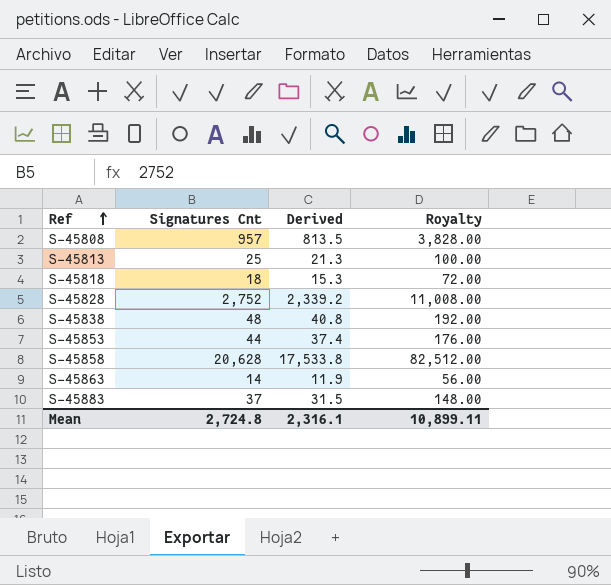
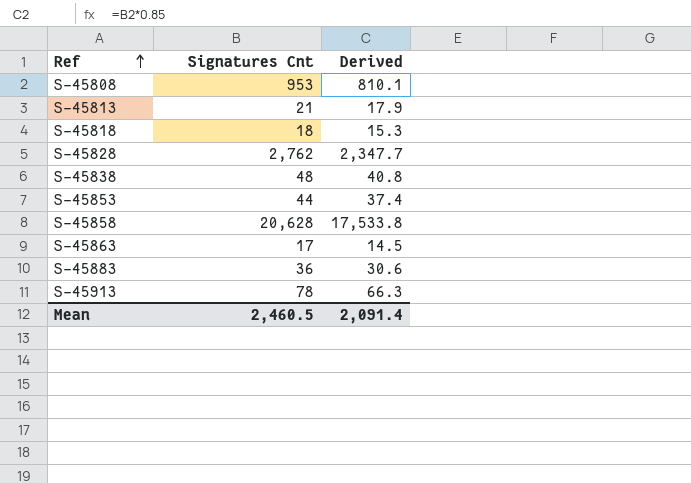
column Royalty | formula: [Signatures Cnt] * 4 -> none
S-45808 | Signatures Cnt: 957 -> 953
S-45808 | Derived: 813.5 -> 810.1
S-45813 | Signatures Cnt: 25 -> 21
S-45813 | Derived: 21.3 -> 17.9
S-45828 | Signatures Cnt: 2,752 -> 2,762
S-45828 | Derived: 2,339.2 -> 2,347.7
S-45863 | Signatures Cnt: 14 -> 17
S-45863 | Derived: 11.9 -> 14.5
S-45883 | Signatures Cnt: 37 -> 36
S-45883 | Derived: 31.5 -> 30.6
row S-45913: none -> 78 | 66.3
Mean | Signatures Cnt: 2,724.8 -> 2,460.5
Mean | Derived: 2,316.1 -> 2,091.4

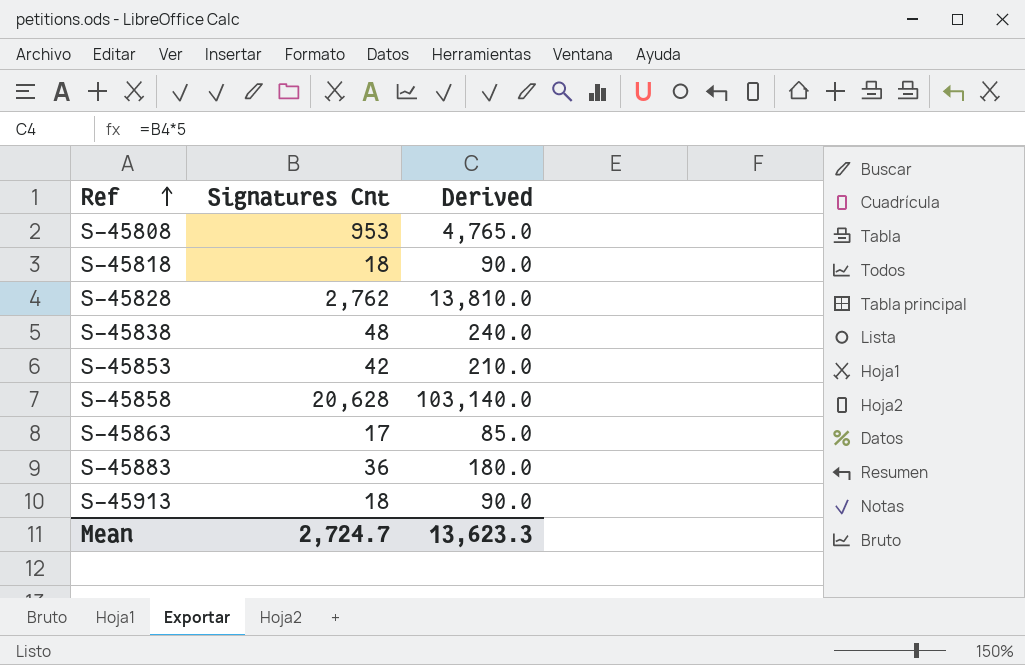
column Derived | formula: [Signatures Cnt] * 0.85 -> [Signatures Cnt] * 5
row S-45813: 21 | 17.9 -> none
S-45853 | Signatures Cnt: 44 -> 42
S-45913 | Signatures Cnt: 78 -> 18
Mean | Signatures Cnt: 2,460.5 -> 2,724.7
Mean | Derived: 2,091.4 -> 13,623.3

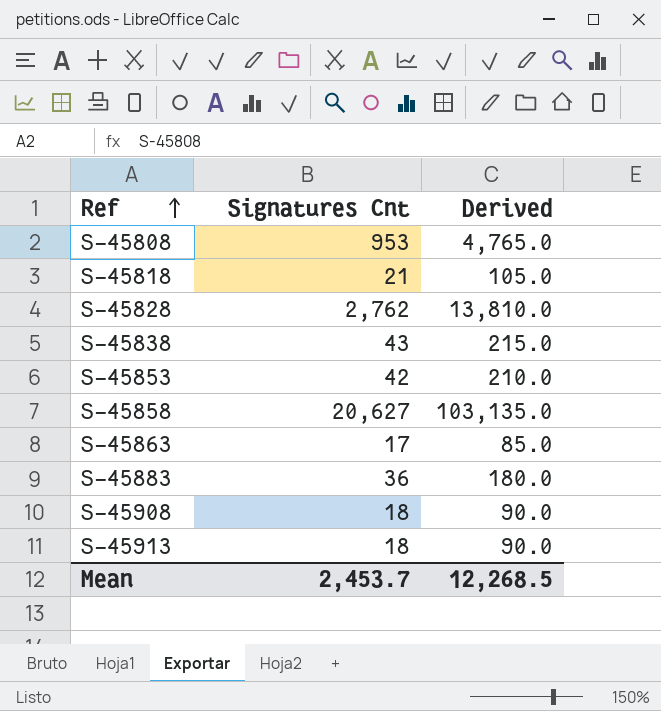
S-45818 | Signatures Cnt: 18 -> 21
S-45818 | Derived: 90.0 -> 105.0
S-45838 | Signatures Cnt: 48 -> 43
S-45838 | Derived: 240.0 -> 215.0
S-45858 | Signatures Cnt: 20,628 -> 20,627
S-45858 | Derived: 103,140.0 -> 103,135.0
row S-45908: none -> 18 | 90.0
Mean | Signatures Cnt: 2,724.7 -> 2,453.7
Mean | Derived: 13,623.3 -> 12,268.5

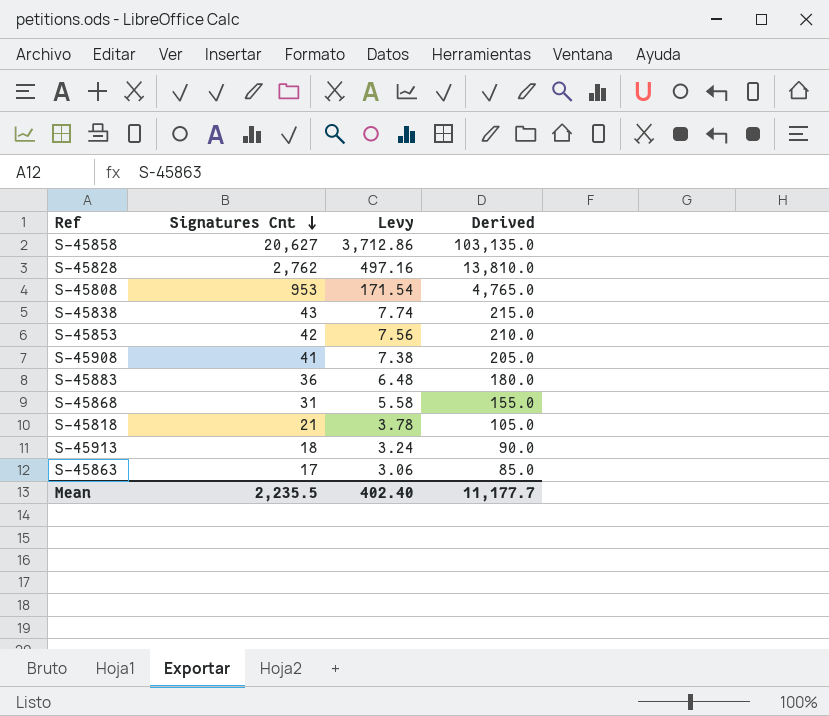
row order: Ref ascending -> Signatures Cnt descending
column Levy | formula: none -> [Signatures Cnt] * 0.18
S-45908 | Signatures Cnt: 18 -> 41
S-45908 | Derived: 90.0 -> 205.0
row S-45868: none -> 31 | 5.58 | 155.0
Mean | Signatures Cnt: 2,453.7 -> 2,235.5
Mean | Derived: 12,268.5 -> 11,177.7

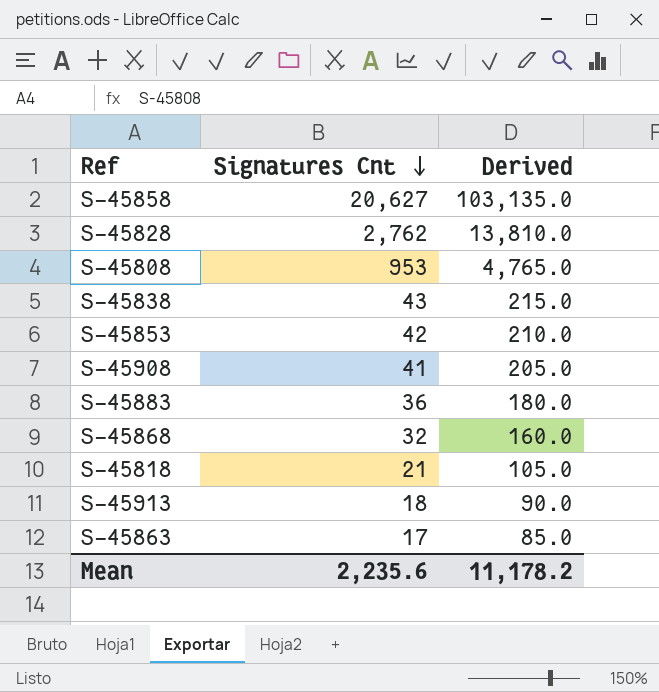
column Levy | formula: [Signatures Cnt] * 0.18 -> none
S-45868 | Signatures Cnt: 31 -> 32
S-45868 | Derived: 155.0 -> 160.0
Mean | Signatures Cnt: 2,235.5 -> 2,235.6
Mean | Derived: 11,177.7 -> 11,178.2

